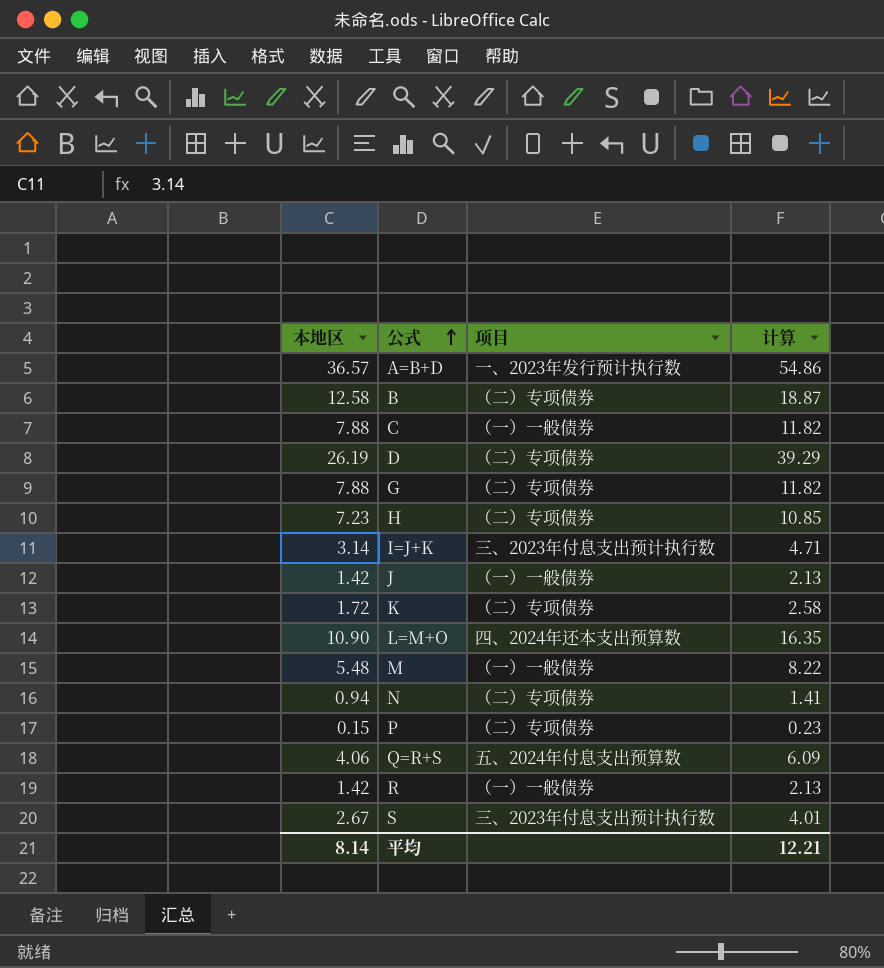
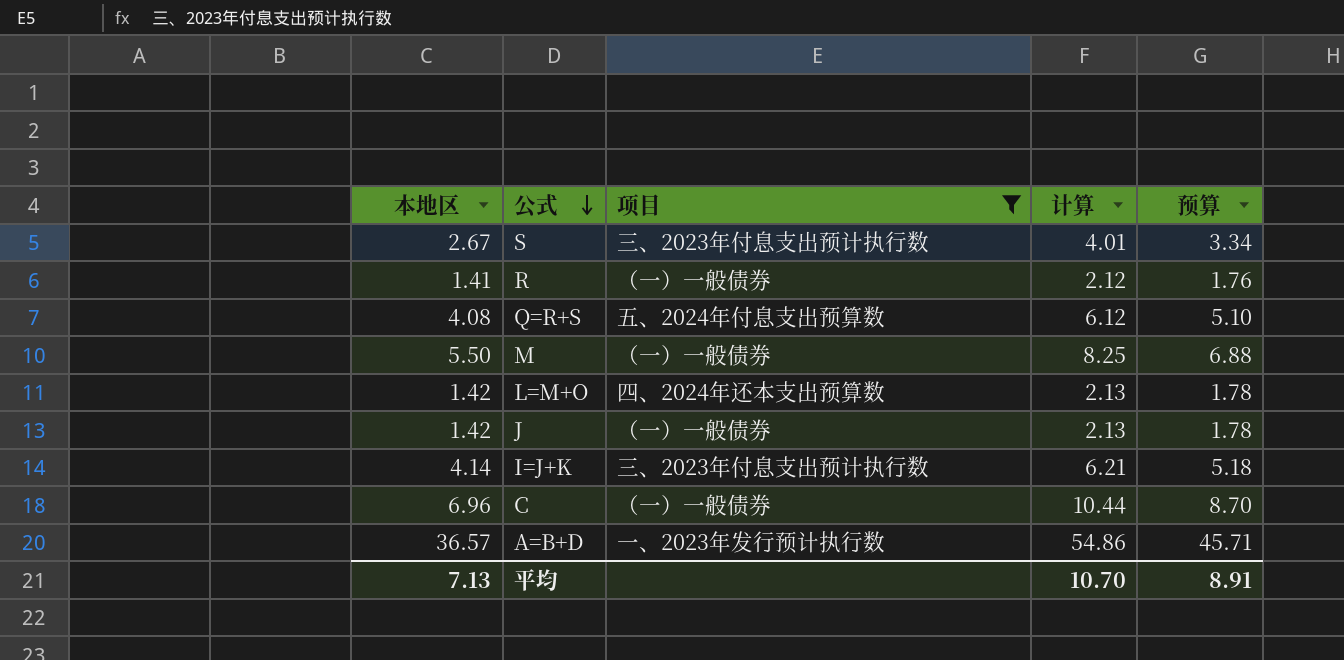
filter: none -> 项目 != （二）专项债券
row order: 公式 ascending -> 公式 descending
column 预算 | formula: none -> [本地区] * 1.25
R | 本地区: 1.42 -> 1.41
R | 计算: 2.13 -> 2.12
Q=R+S | 本地区: 4.06 -> 4.08
Q=R+S | 计算: 6.09 -> 6.12
M | 本地区: 5.48 -> 5.50
M | 计算: 8.22 -> 8.25
L=M+O | 本地区: 10.90 -> 1.42
L=M+O | 计算: 16.35 -> 2.13
I=J+K | 本地区: 3.14 -> 4.14
I=J+K | 计算: 4.71 -> 6.21
C | 本地区: 7.88 -> 6.96
C | 计算: 11.82 -> 10.44
平均 | 本地区: 8.14 -> 7.13
平均 | 计算: 12.21 -> 10.70

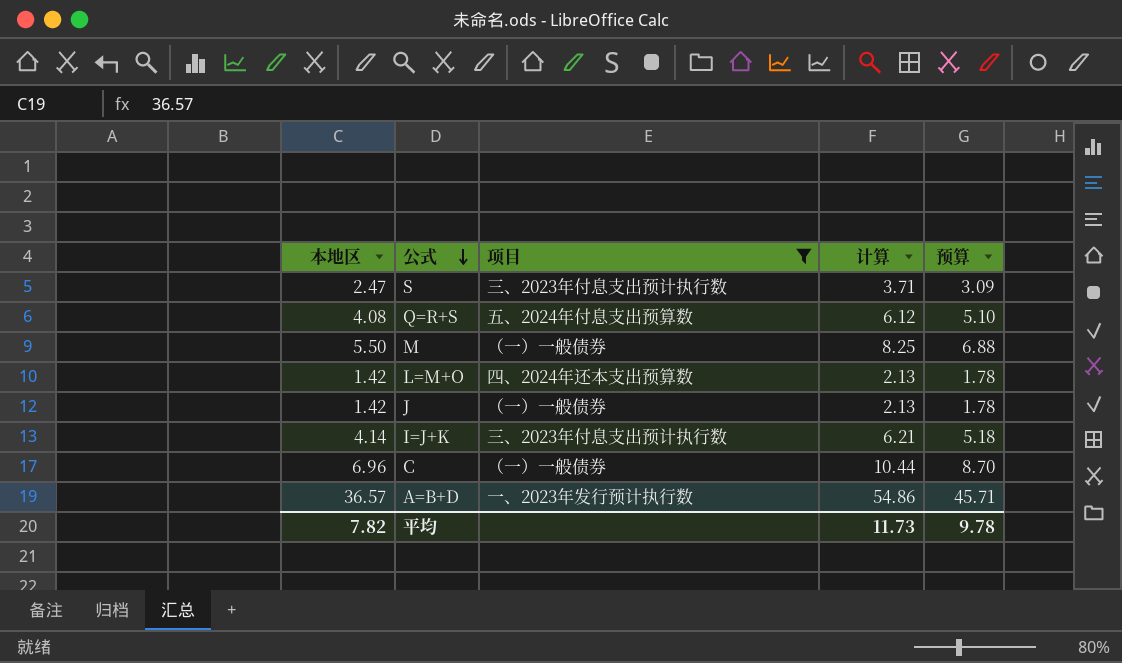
row R: 1.41 | （一）一般债券 | 2.12 | 1.76 -> none
S | 本地区: 2.67 -> 2.47
S | 计算: 4.01 -> 3.71
S | 预算: 3.34 -> 3.09
平均 | 本地区: 7.13 -> 7.82
平均 | 计算: 10.70 -> 11.73
平均 | 预算: 8.91 -> 9.78

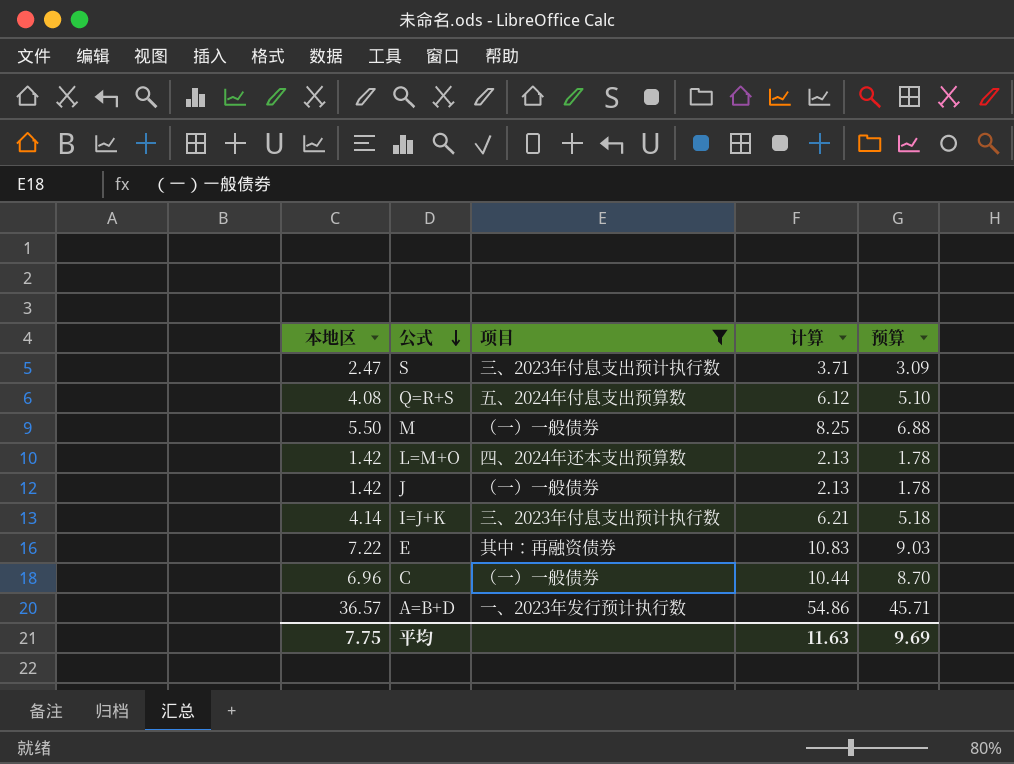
row E: none -> 7.22 | 其中：再融资债券 | 10.83 | 9.03
平均 | 本地区: 7.82 -> 7.75
平均 | 计算: 11.73 -> 11.63
平均 | 预算: 9.78 -> 9.69

